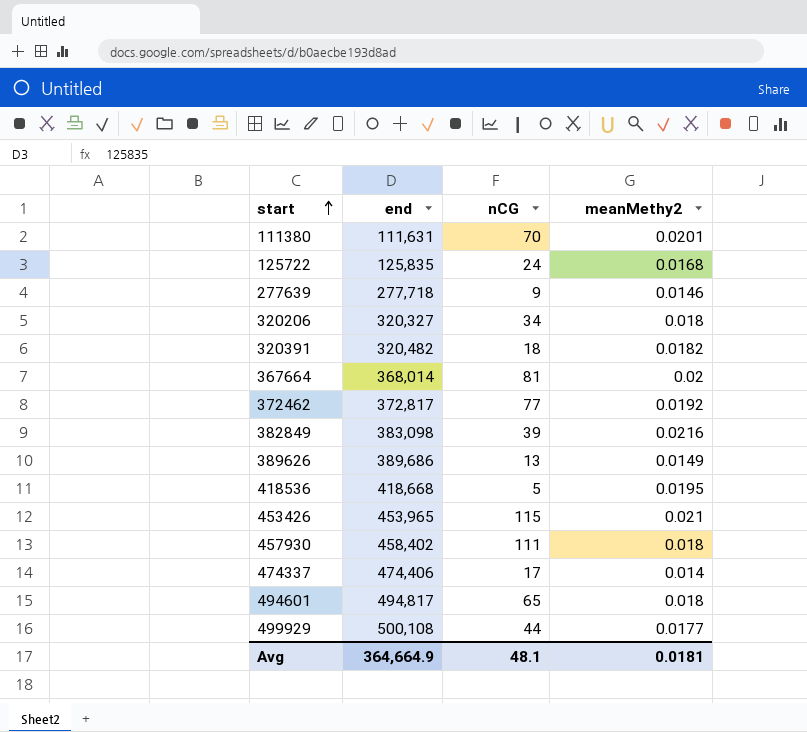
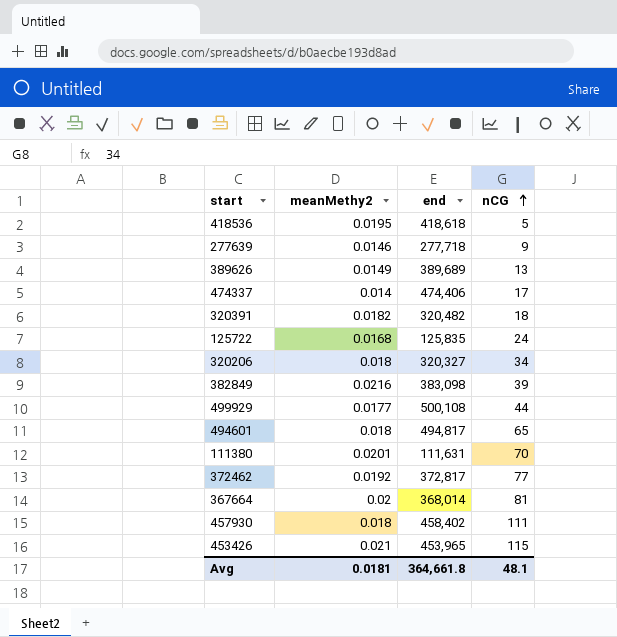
row order: start ascending -> nCG ascending
column meanMethy2 | position: 4 -> 2
418536 | end: 418,668 -> 418,618
389626 | end: 389,686 -> 389,689
Avg | end: 364,664.9 -> 364,661.8

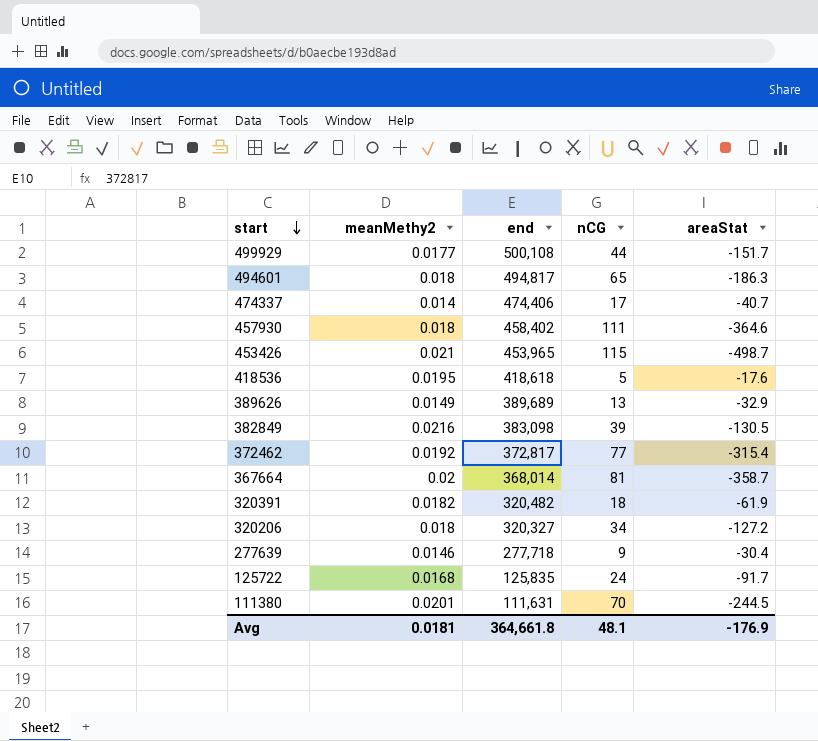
row order: nCG ascending -> start descending
column areaStat | position: none -> 5

